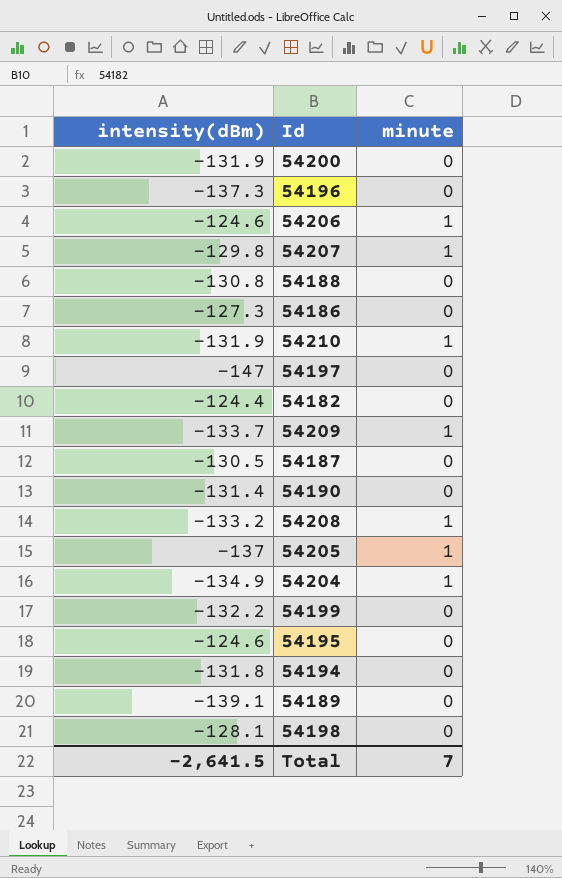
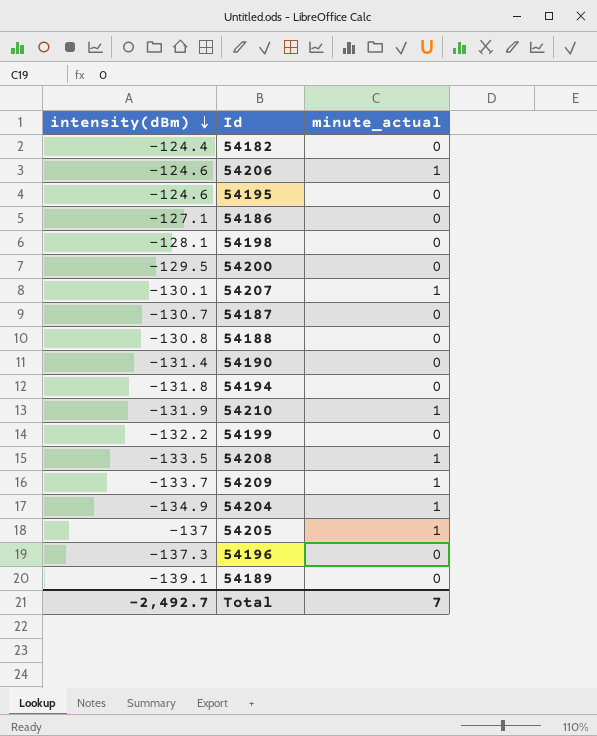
row order: none -> intensity(dBm) descending
column name: minute -> minute_actual
row 54197: -147 | 0 -> none
54186 | intensity(dBm): -127.3 -> -127.1
54200 | intensity(dBm): -131.9 -> -129.5
54207 | intensity(dBm): -129.8 -> -130.1
54187 | intensity(dBm): -130.5 -> -130.7
54208 | intensity(dBm): -133.2 -> -133.5
Total | intensity(dBm): -2,641.5 -> -2,492.7

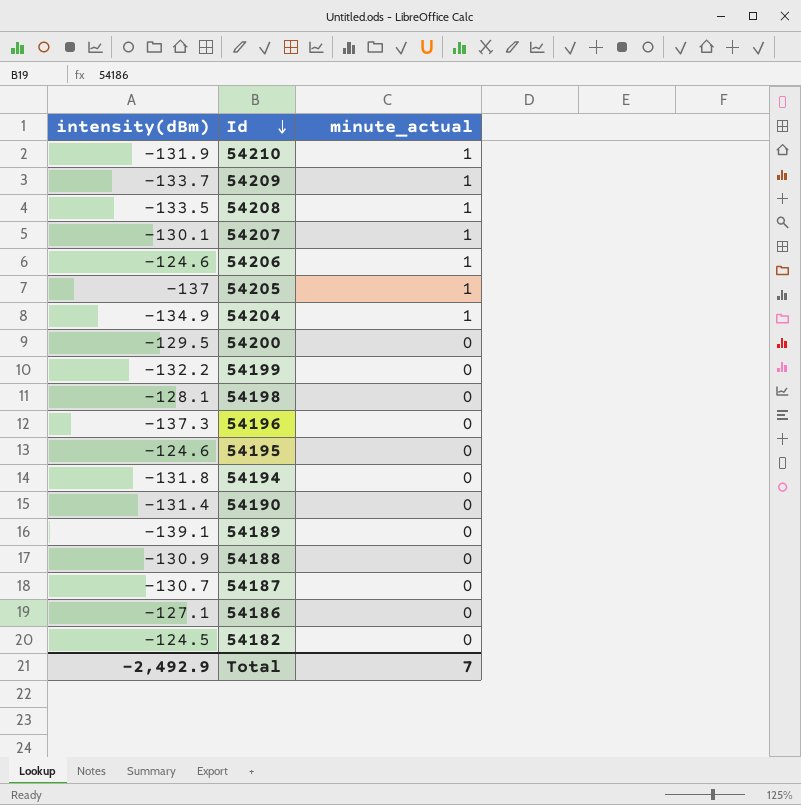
row order: intensity(dBm) descending -> Id descending
54188 | intensity(dBm): -130.8 -> -130.9
54182 | intensity(dBm): -124.4 -> -124.5
Total | intensity(dBm): -2,492.7 -> -2,492.9

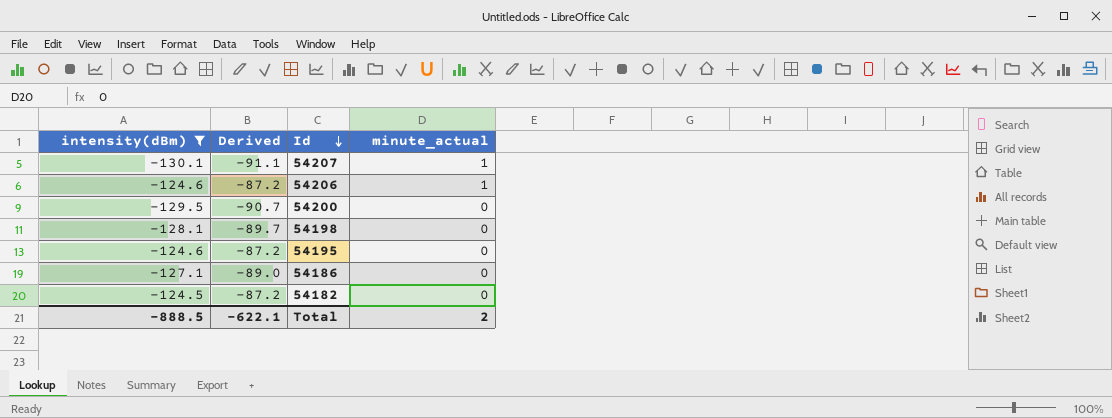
filter: none -> intensity(dBm) >= -130.1
column Derived | formula: none -> [intensity(dBm)] * 0.7
Total | intensity(dBm): -2,492.9 -> -888.5
Total | minute_actual: 7 -> 2

